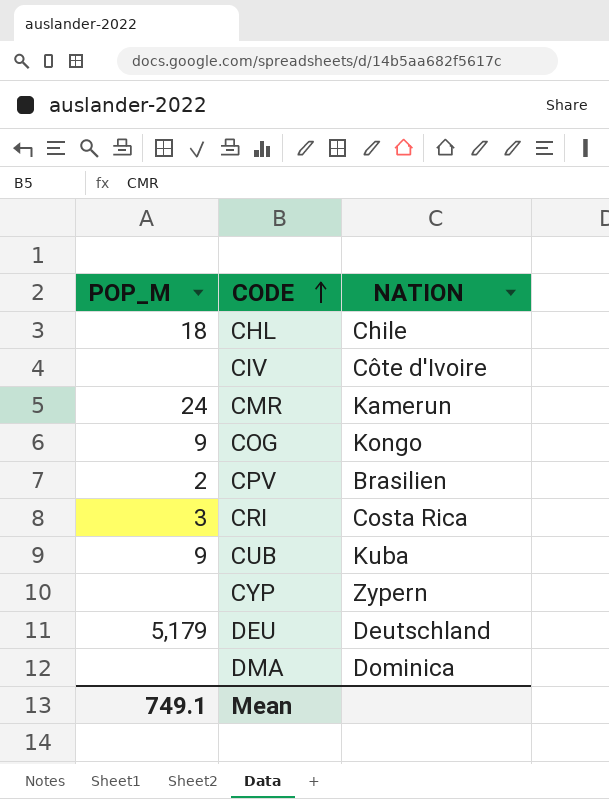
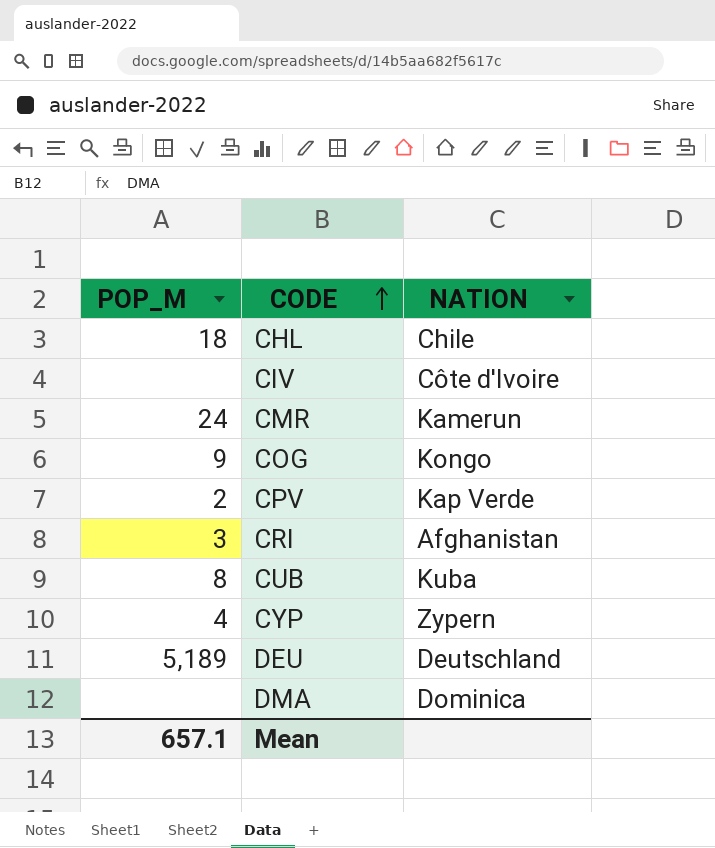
CPV | NATION: Brasilien -> Kap Verde
CRI | NATION: Costa Rica -> Afghanistan
CUB | POP_M: 9 -> 8
CYP | POP_M: none -> 4
DEU | POP_M: 5,179 -> 5,189
Mean | POP_M: 749.1 -> 657.1

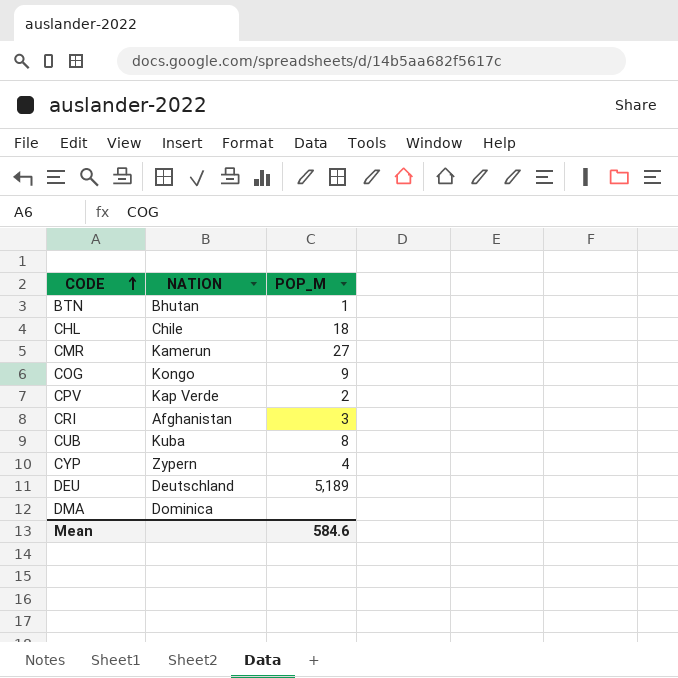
column POP_M | position: 1 -> 3
row CIV: none | Côte d'Ivoire -> none
row BTN: none -> Bhutan | 1
CMR | POP_M: 24 -> 27
Mean | POP_M: 657.1 -> 584.6

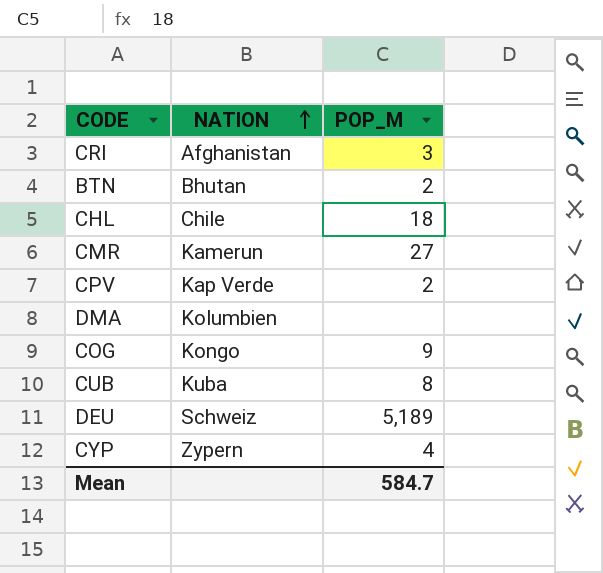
row order: CODE ascending -> NATION ascending
BTN | POP_M: 1 -> 2
DMA | NATION: Dominica -> Kolumbien
DEU | NATION: Deutschland -> Schweiz
Mean | POP_M: 584.6 -> 584.7

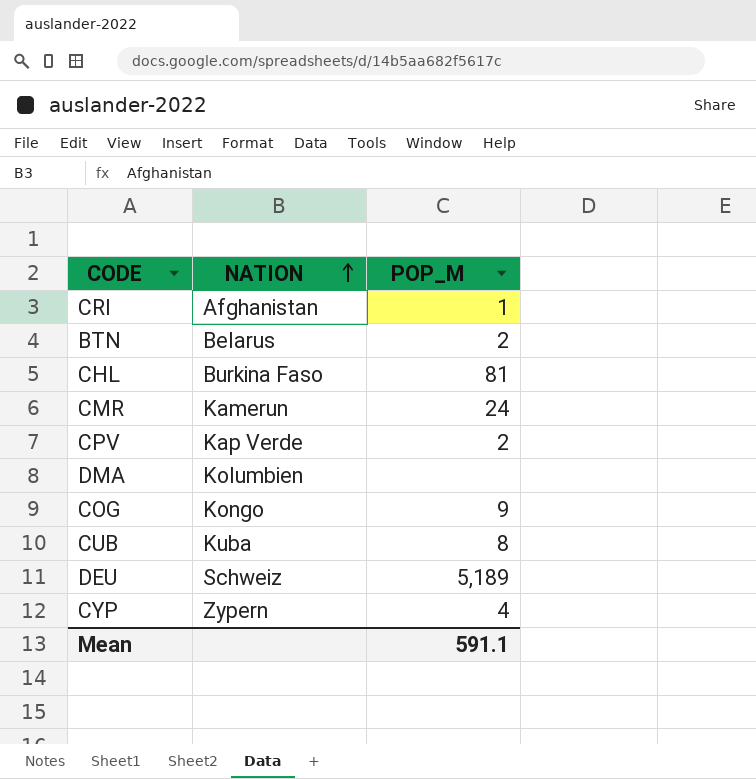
CRI | POP_M: 3 -> 1
BTN | NATION: Bhutan -> Belarus
CHL | NATION: Chile -> Burkina Faso
CHL | POP_M: 18 -> 81
CMR | POP_M: 27 -> 24
Mean | POP_M: 584.7 -> 591.1

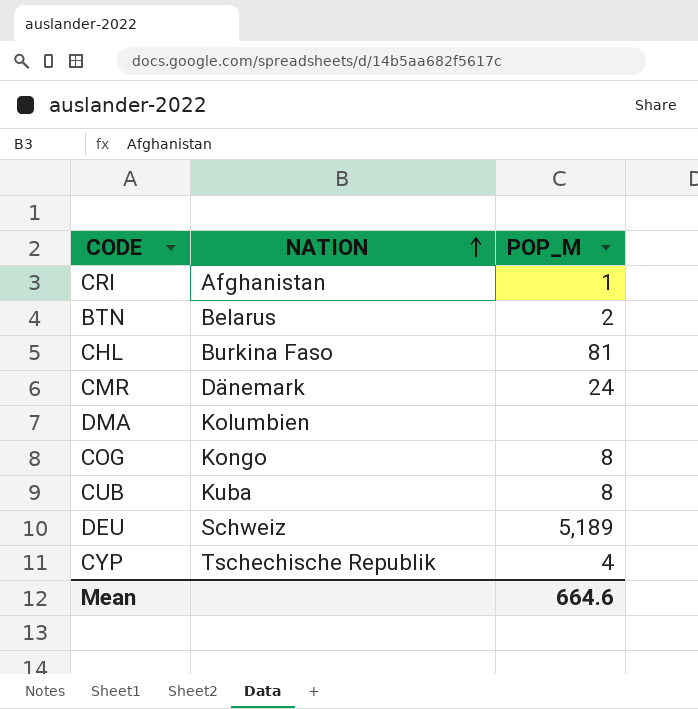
row CPV: Kap Verde | 2 -> none
CMR | NATION: Kamerun -> Dänemark
COG | POP_M: 9 -> 8
CYP | NATION: Zypern -> Tschechische Republik
Mean | POP_M: 591.1 -> 664.6

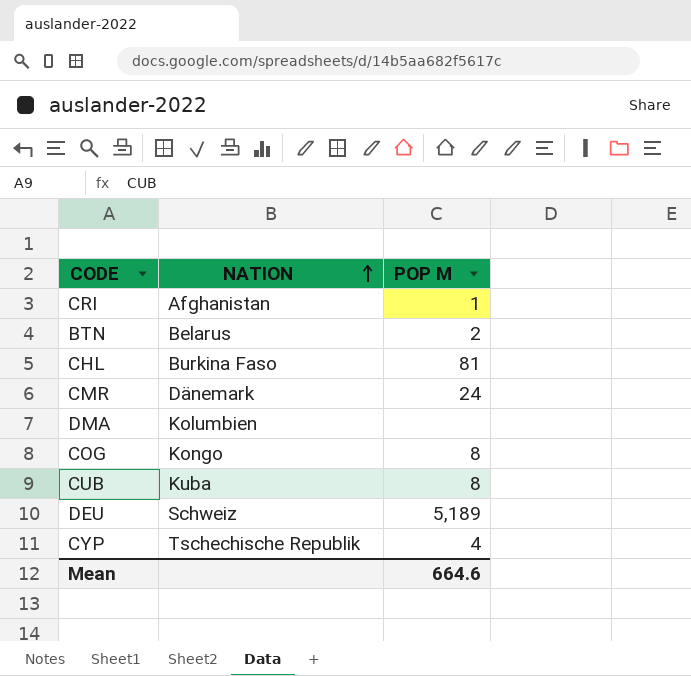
column name: POP_M -> POP M

